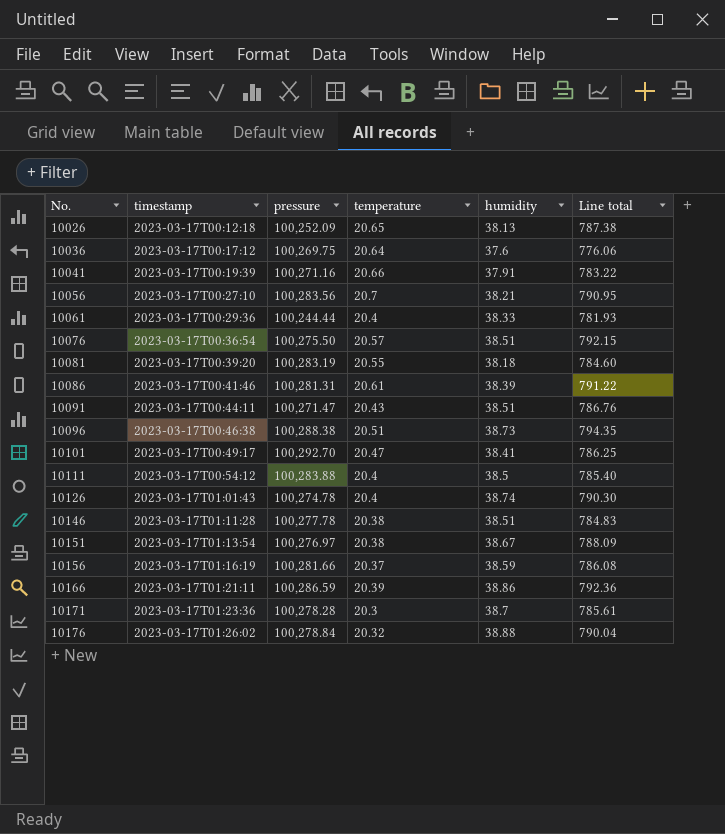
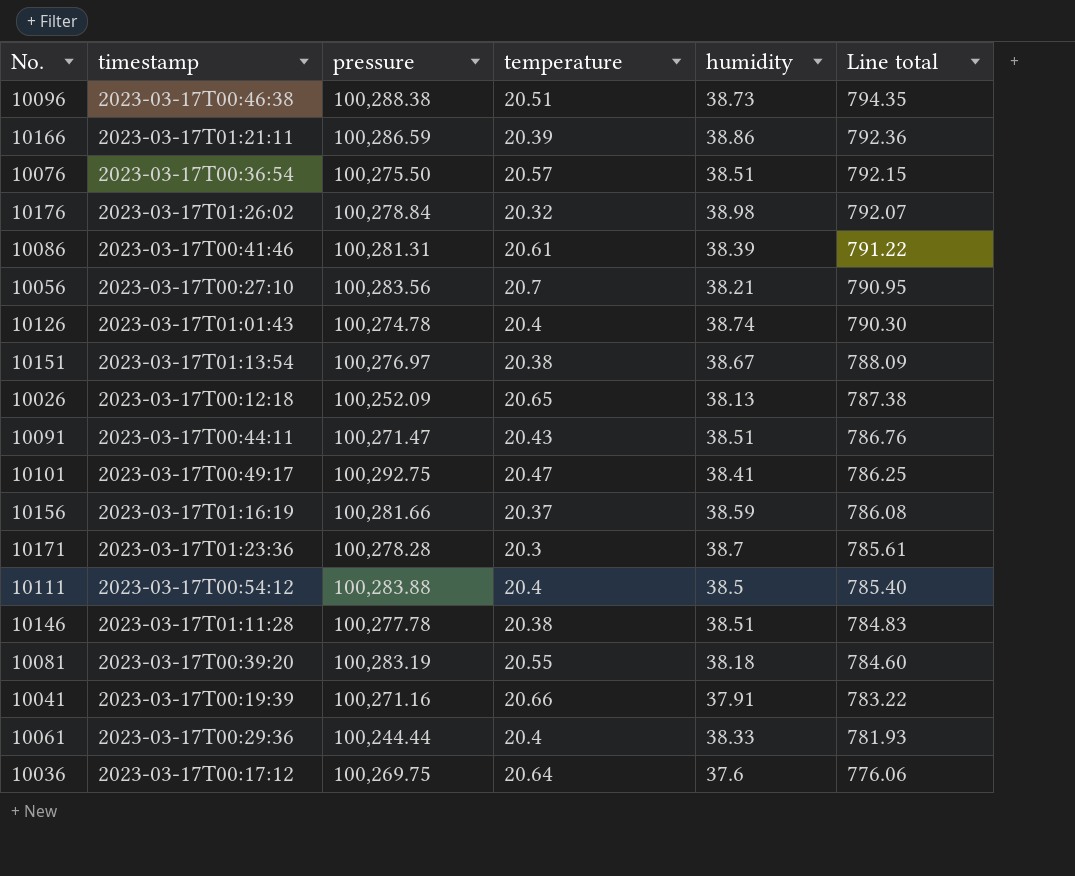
row order: No. ascending -> Line total descending
10176 | humidity: 38.88 -> 38.98
10176 | Line total: 790.04 -> 792.07
10101 | pressure: 100,292.70 -> 100,292.75

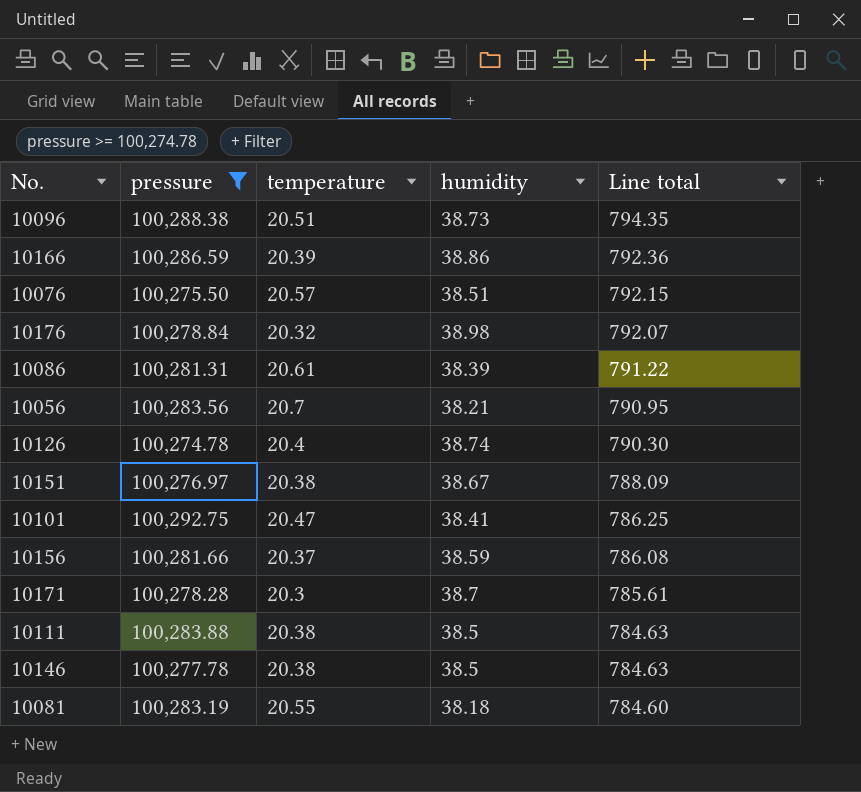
filter: none -> pressure >= 100,274.78
column timestamp | position: 2 -> none
10111 | temperature: 20.4 -> 20.38
10111 | Line total: 785.40 -> 784.63
10146 | humidity: 38.51 -> 38.5
10146 | Line total: 784.83 -> 784.63

